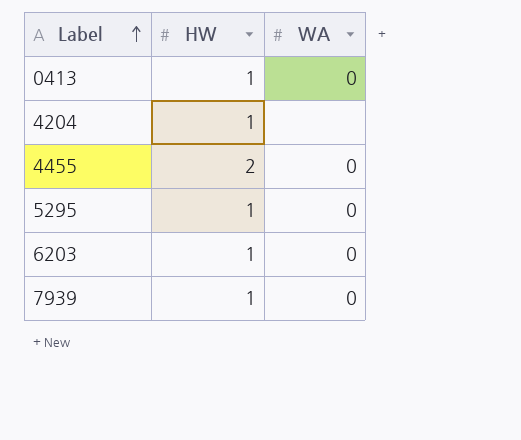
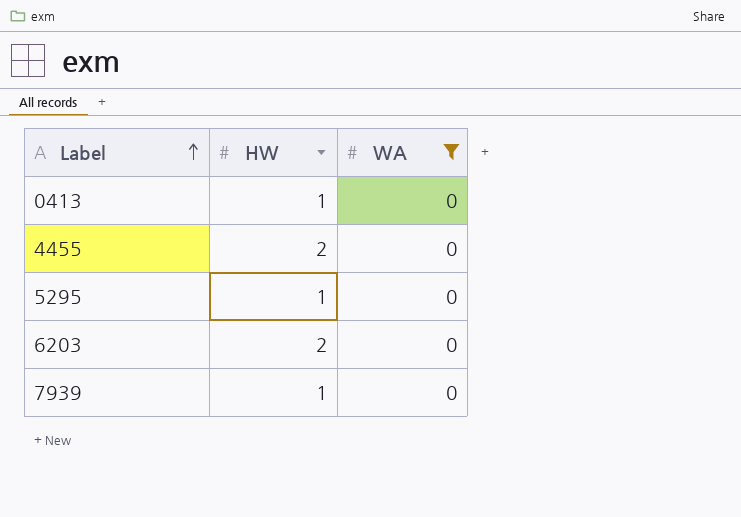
filter: none -> WA = 0
6203 | HW: 1 -> 2

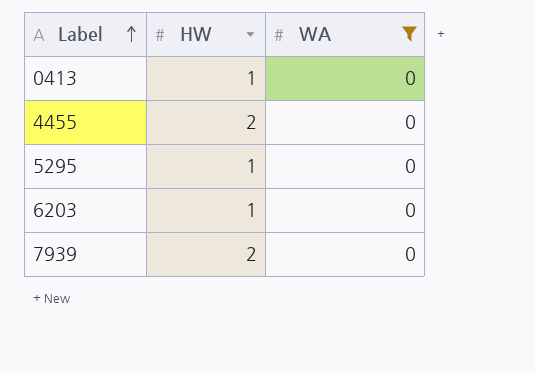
6203 | HW: 2 -> 1
7939 | HW: 1 -> 2

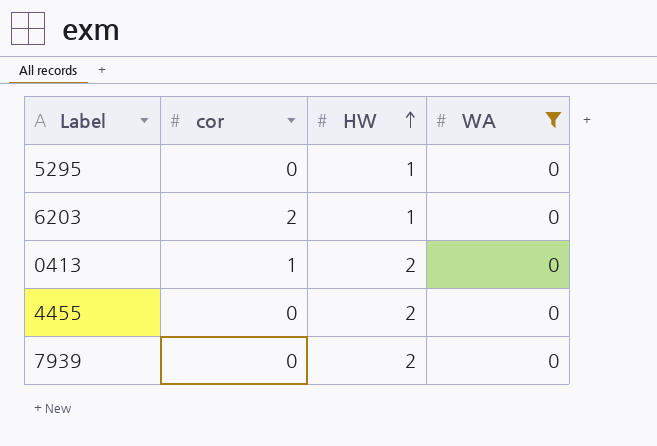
row order: Label ascending -> HW ascending
column cor | position: none -> 2
0413 | HW: 1 -> 2

